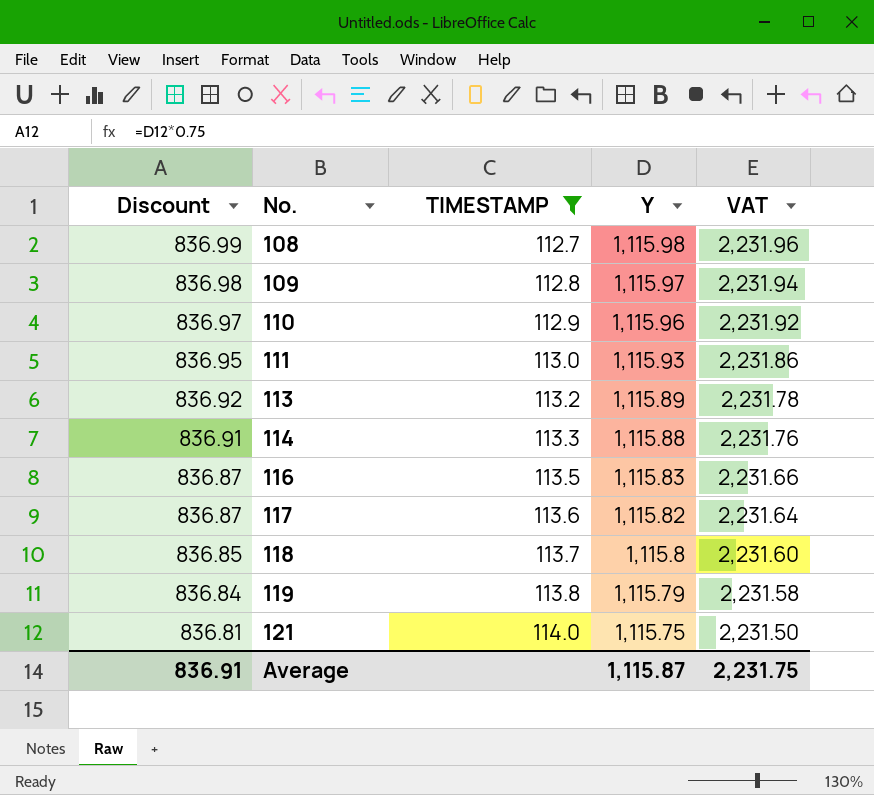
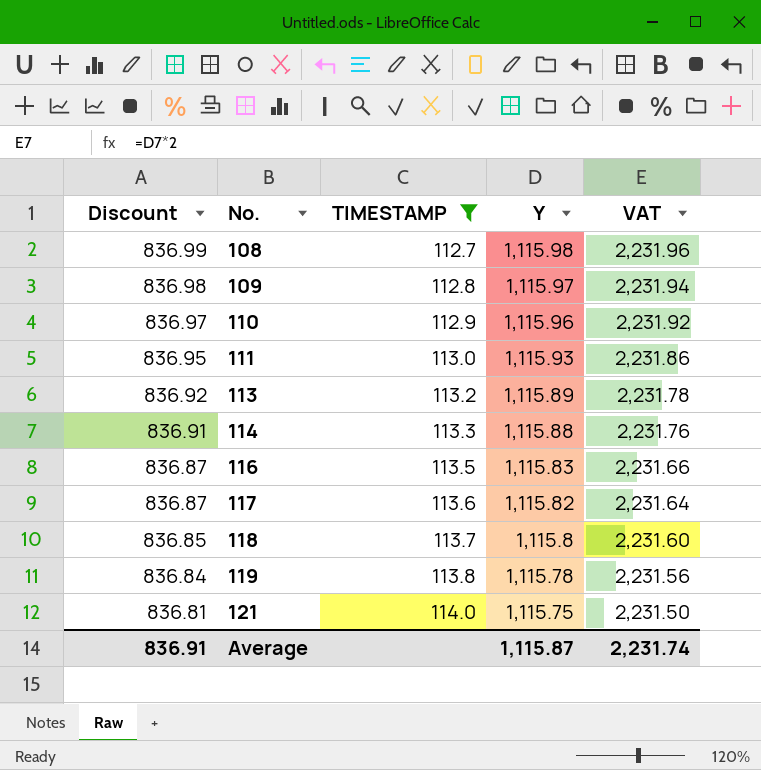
119 | Y: 1,115.79 -> 1,115.78
119 | VAT: 2,231.58 -> 2,231.56
Average | VAT: 2,231.75 -> 2,231.74

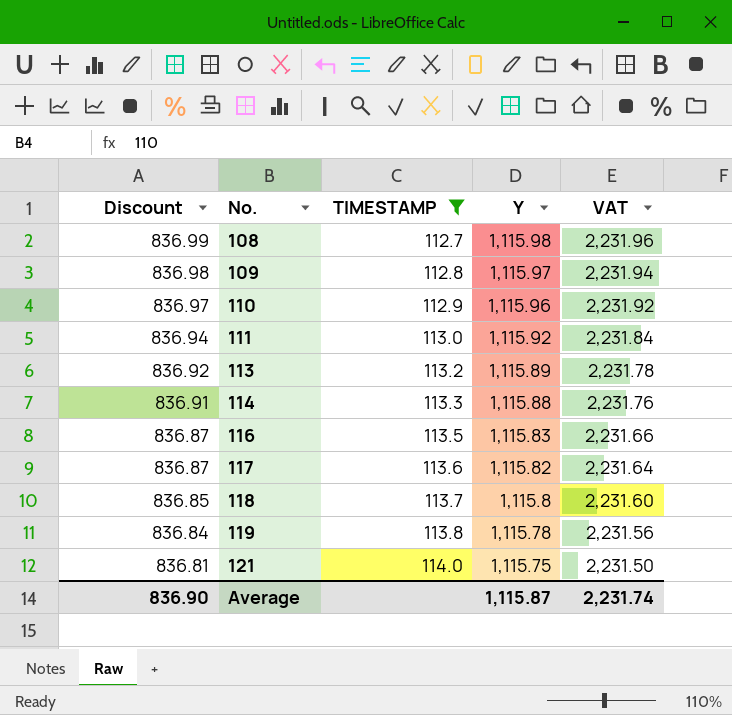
111 | Discount: 836.95 -> 836.94
111 | Y: 1,115.93 -> 1,115.92
111 | VAT: 2,231.86 -> 2,231.84
Average | Discount: 836.91 -> 836.90

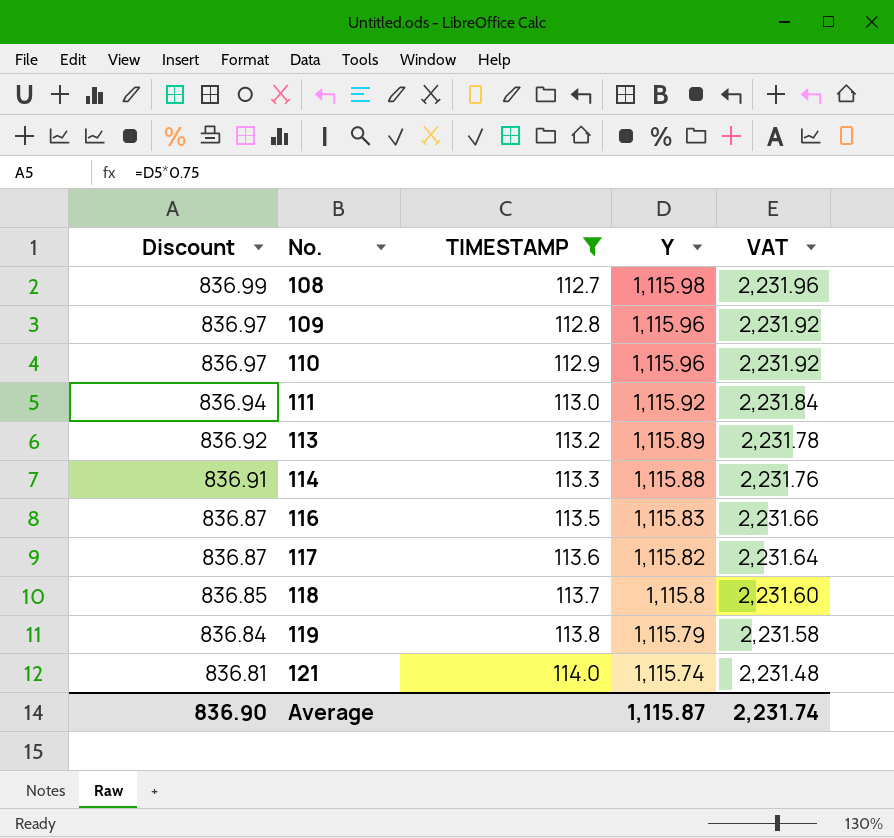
109 | Discount: 836.98 -> 836.97
109 | Y: 1,115.97 -> 1,115.96
109 | VAT: 2,231.94 -> 2,231.92
119 | Y: 1,115.78 -> 1,115.79
119 | VAT: 2,231.56 -> 2,231.58
121 | Y: 1,115.75 -> 1,115.74
121 | VAT: 2,231.50 -> 2,231.48

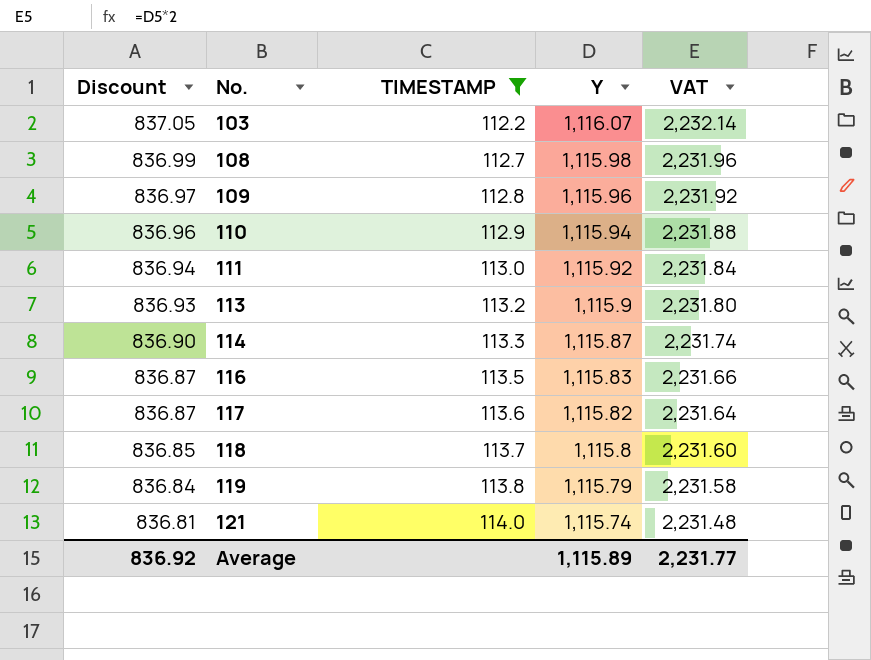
row 103: none -> 837.05 | 112.2 | 1,116.07 | 2,232.14
110 | Discount: 836.97 -> 836.96
110 | Y: 1,115.96 -> 1,115.94
110 | VAT: 2,231.92 -> 2,231.88
113 | Discount: 836.92 -> 836.93
113 | Y: 1,115.89 -> 1,115.9
113 | VAT: 2,231.78 -> 2,231.80
114 | Discount: 836.91 -> 836.90
114 | Y: 1,115.88 -> 1,115.87
114 | VAT: 2,231.76 -> 2,231.74
Average | Discount: 836.90 -> 836.92
Average | Y: 1,115.87 -> 1,115.89
Average | VAT: 2,231.74 -> 2,231.77

